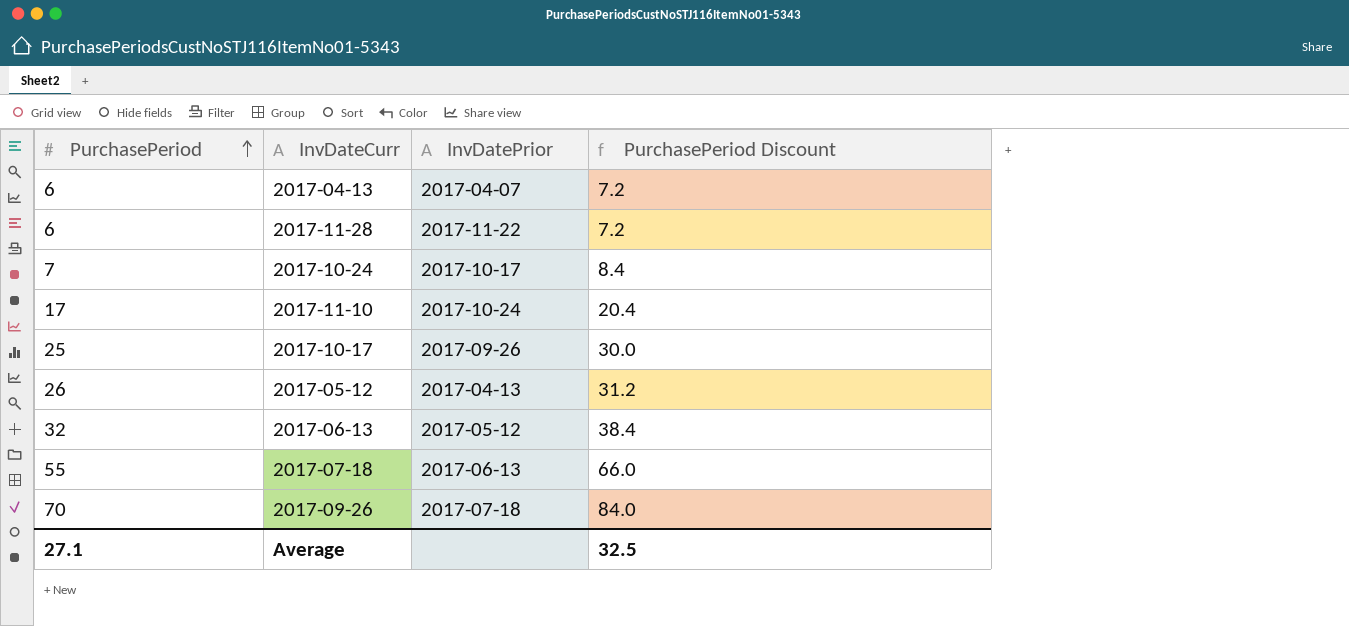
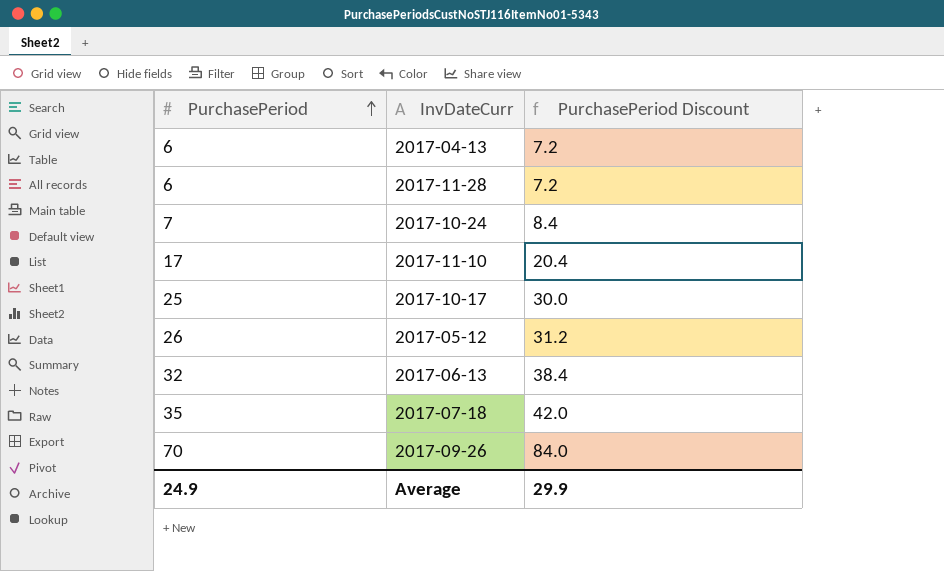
column InvDatePrior | position: 3 -> none
2017-07-18 | PurchasePeriod: 55 -> 35
2017-07-18 | PurchasePeriod Discount: 66.0 -> 42.0
Average | PurchasePeriod: 27.1 -> 24.9
Average | PurchasePeriod Discount: 32.5 -> 29.9

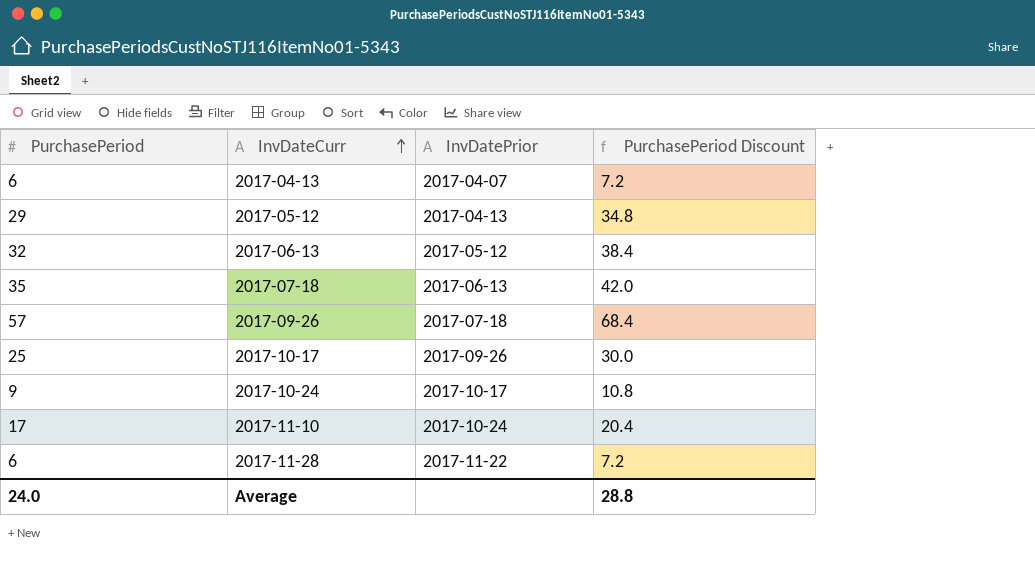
row order: PurchasePeriod ascending -> InvDateCurr ascending
column InvDatePrior | position: none -> 3
2017-05-12 | PurchasePeriod: 26 -> 29
2017-05-12 | PurchasePeriod Discount: 31.2 -> 34.8
2017-09-26 | PurchasePeriod: 70 -> 57
2017-09-26 | PurchasePeriod Discount: 84.0 -> 68.4
2017-10-24 | PurchasePeriod: 7 -> 9
2017-10-24 | PurchasePeriod Discount: 8.4 -> 10.8
Average | PurchasePeriod: 24.9 -> 24.0
Average | PurchasePeriod Discount: 29.9 -> 28.8

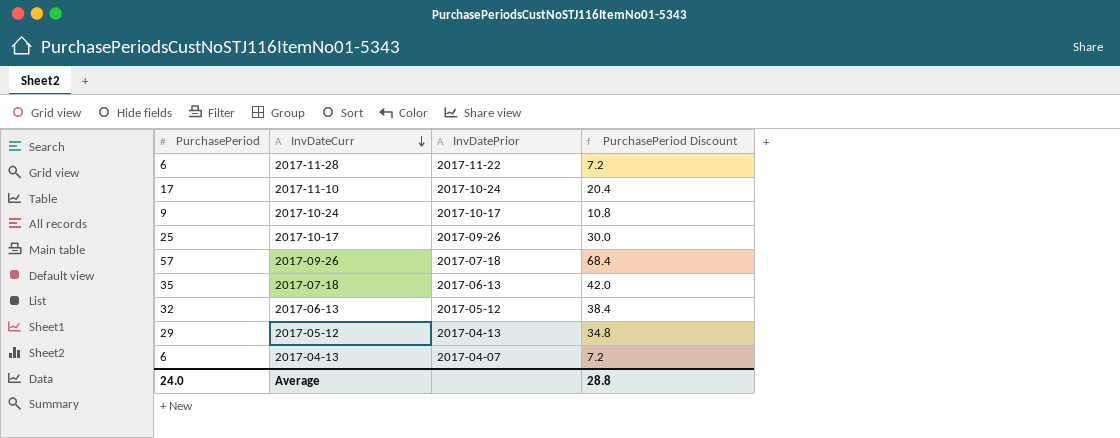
row order: InvDateCurr ascending -> InvDateCurr descending

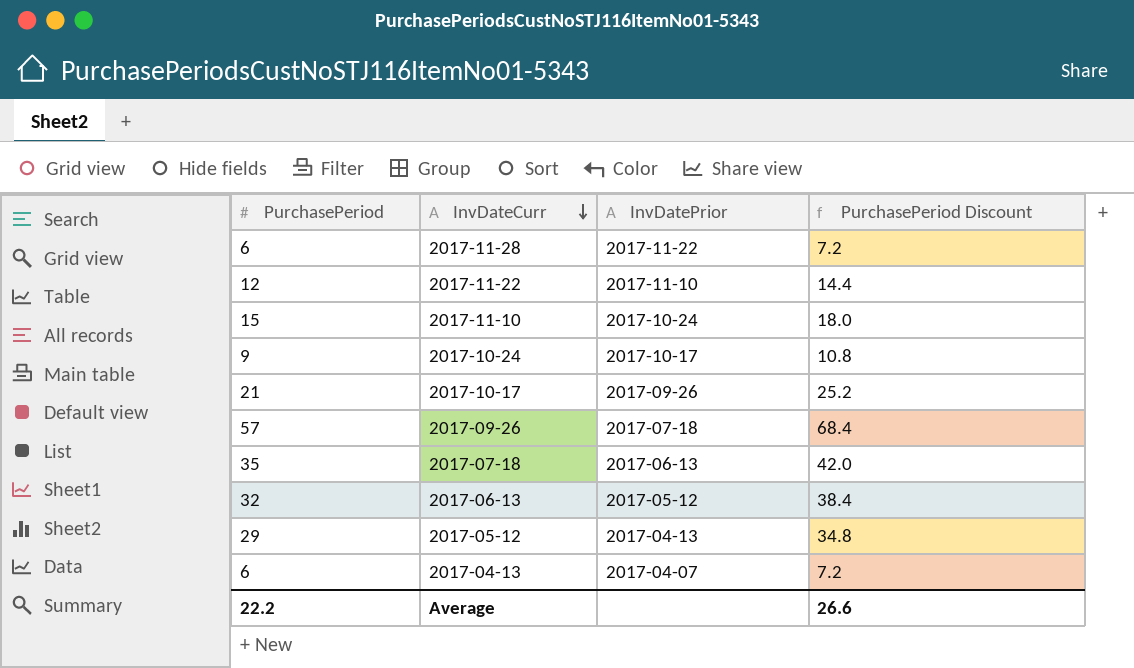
row 2017-11-22: none -> 12 | 2017-11-10 | 14.4
2017-11-10 | PurchasePeriod: 17 -> 15
2017-11-10 | PurchasePeriod Discount: 20.4 -> 18.0
2017-10-17 | PurchasePeriod: 25 -> 21
2017-10-17 | PurchasePeriod Discount: 30.0 -> 25.2
Average | PurchasePeriod: 24.0 -> 22.2
Average | PurchasePeriod Discount: 28.8 -> 26.6

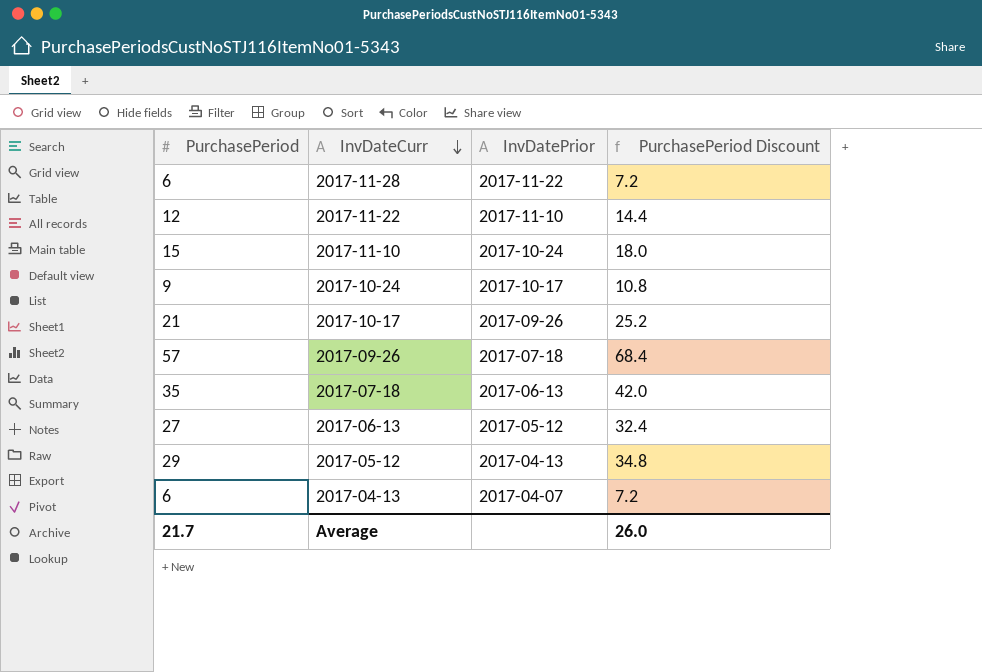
2017-06-13 | PurchasePeriod: 32 -> 27
2017-06-13 | PurchasePeriod Discount: 38.4 -> 32.4
Average | PurchasePeriod: 22.2 -> 21.7
Average | PurchasePeriod Discount: 26.6 -> 26.0

